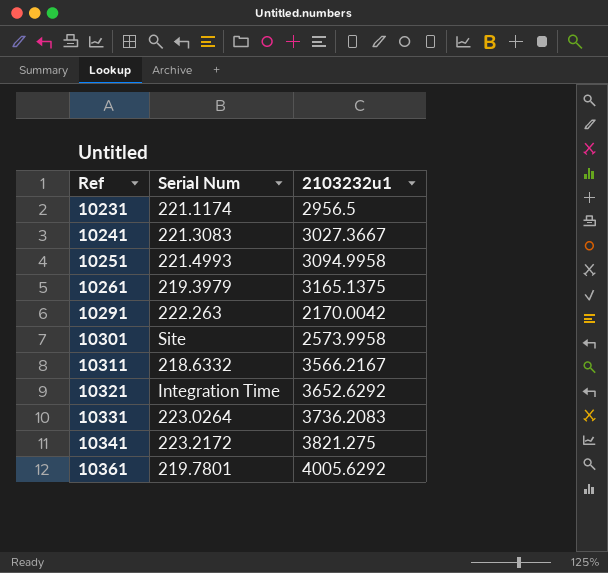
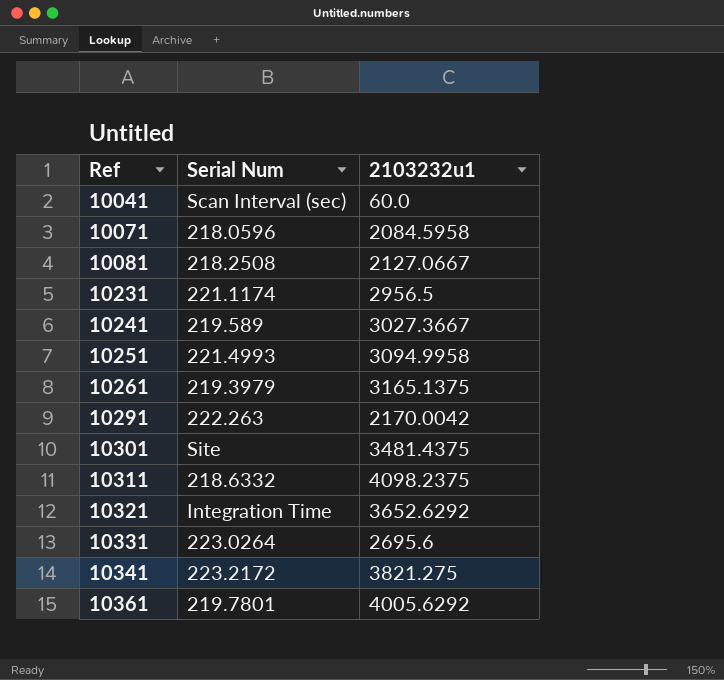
row 10041: none -> Scan Interval (sec) | 60.0
row 10071: none -> 218.0596 | 2084.5958
row 10081: none -> 218.2508 | 2127.0667
10241 | Serial Num: 221.3083 -> 219.589
10301 | 2103232u1: 2573.9958 -> 3481.4375
10311 | 2103232u1: 3566.2167 -> 4098.2375
10331 | 2103232u1: 3736.2083 -> 2695.6

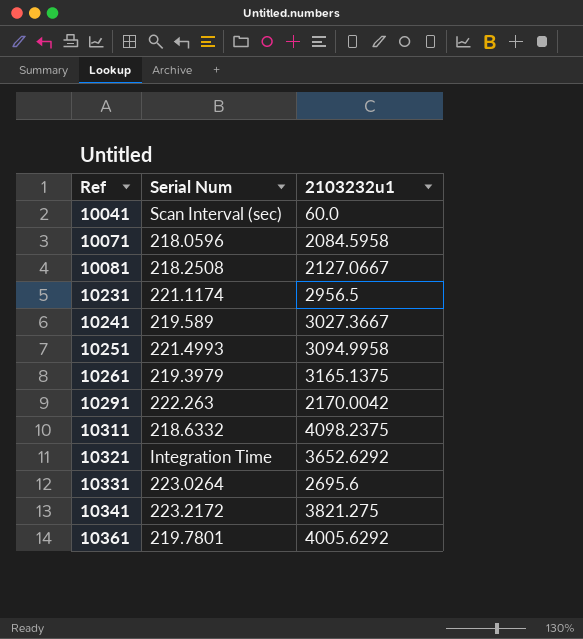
row 10301: Site | 3481.4375 -> none

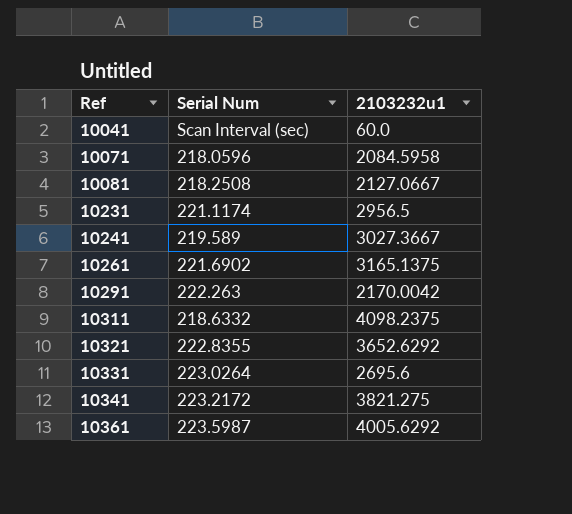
row 10251: 221.4993 | 3094.9958 -> none
10261 | Serial Num: 219.3979 -> 221.6902
10321 | Serial Num: Integration Time -> 222.8355
10361 | Serial Num: 219.7801 -> 223.5987

